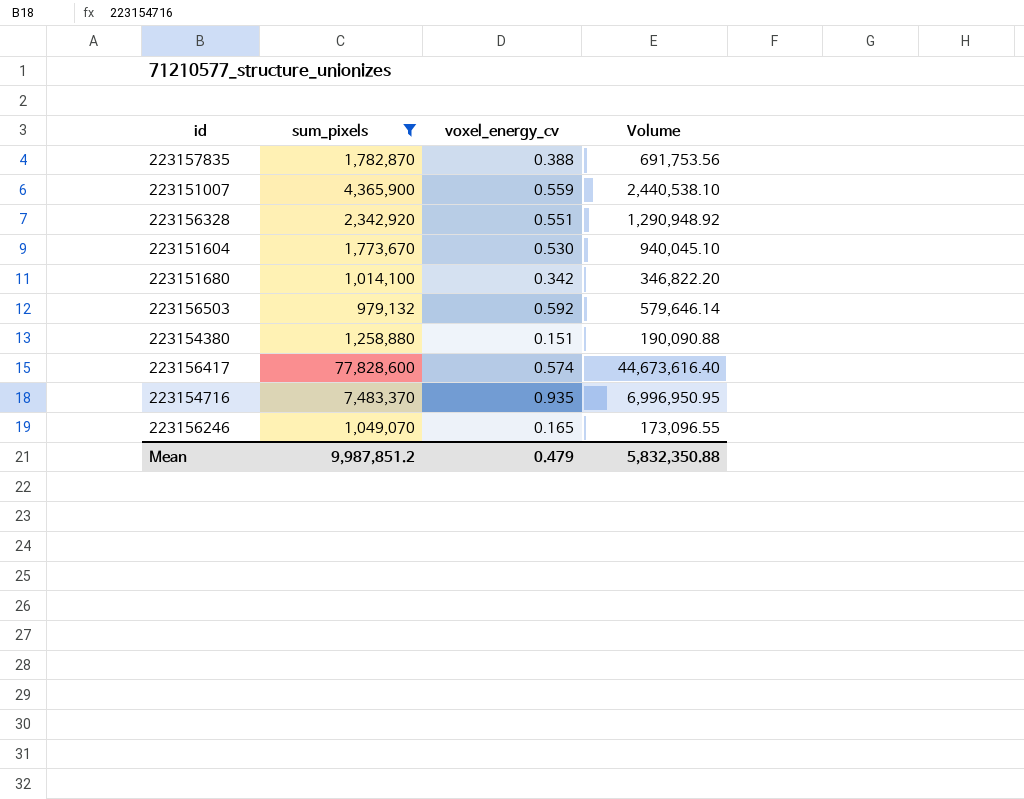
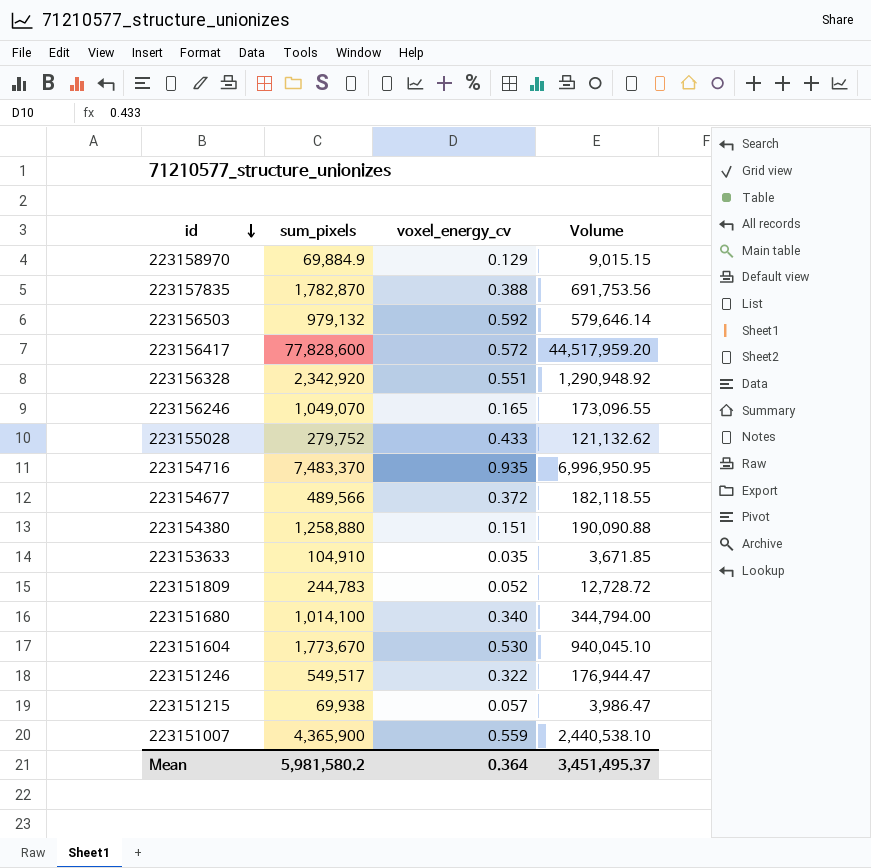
filter: sum_pixels >= 979,132 -> none
row order: none -> id descending
223156417 | voxel_energy_cv: 0.574 -> 0.572
223156417 | Volume: 44,673,616.40 -> 44,517,959.20
223151680 | voxel_energy_cv: 0.342 -> 0.340
223151680 | Volume: 346,822.20 -> 344,794.00
Mean | sum_pixels: 9,987,851.2 -> 5,981,580.2
Mean | voxel_energy_cv: 0.479 -> 0.364
Mean | Volume: 5,832,350.88 -> 3,451,495.37

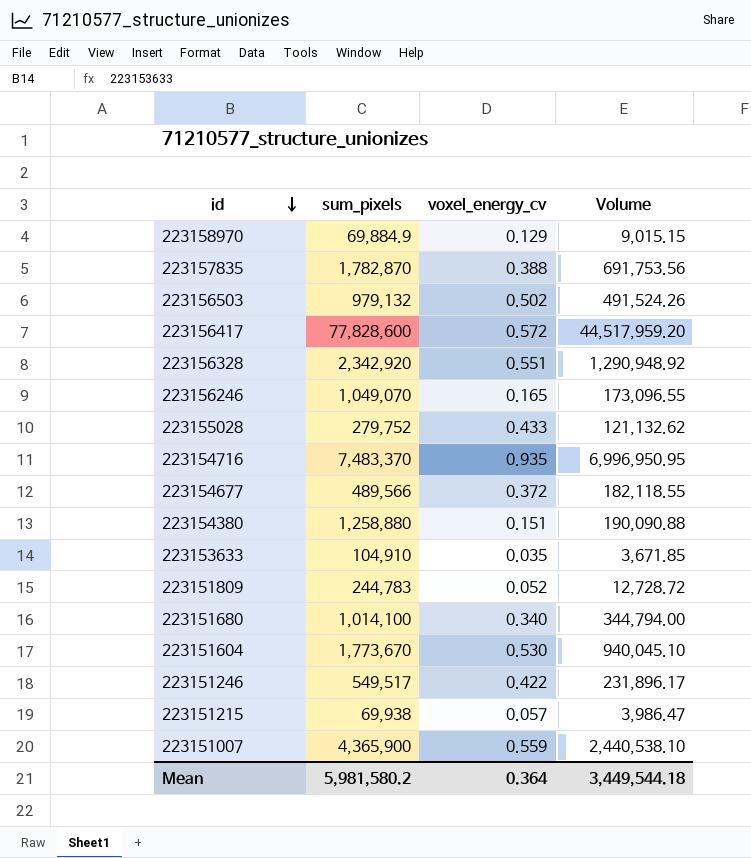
223156503 | voxel_energy_cv: 0.592 -> 0.502
223156503 | Volume: 579,646.14 -> 491,524.26
223151246 | voxel_energy_cv: 0.322 -> 0.422
223151246 | Volume: 176,944.47 -> 231,896.17
Mean | Volume: 3,451,495.37 -> 3,449,544.18

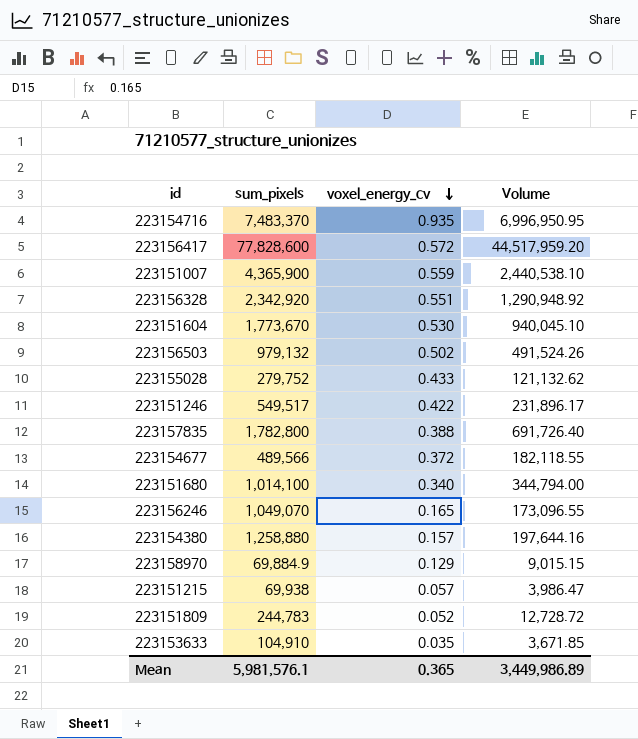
row order: id descending -> voxel_energy_cv descending
223157835 | sum_pixels: 1,782,870 -> 1,782,800
223157835 | Volume: 691,753.56 -> 691,726.40
223154380 | voxel_energy_cv: 0.151 -> 0.157
223154380 | Volume: 190,090.88 -> 197,644.16
Mean | sum_pixels: 5,981,580.2 -> 5,981,576.1
Mean | voxel_energy_cv: 0.364 -> 0.365
Mean | Volume: 3,449,544.18 -> 3,449,986.89

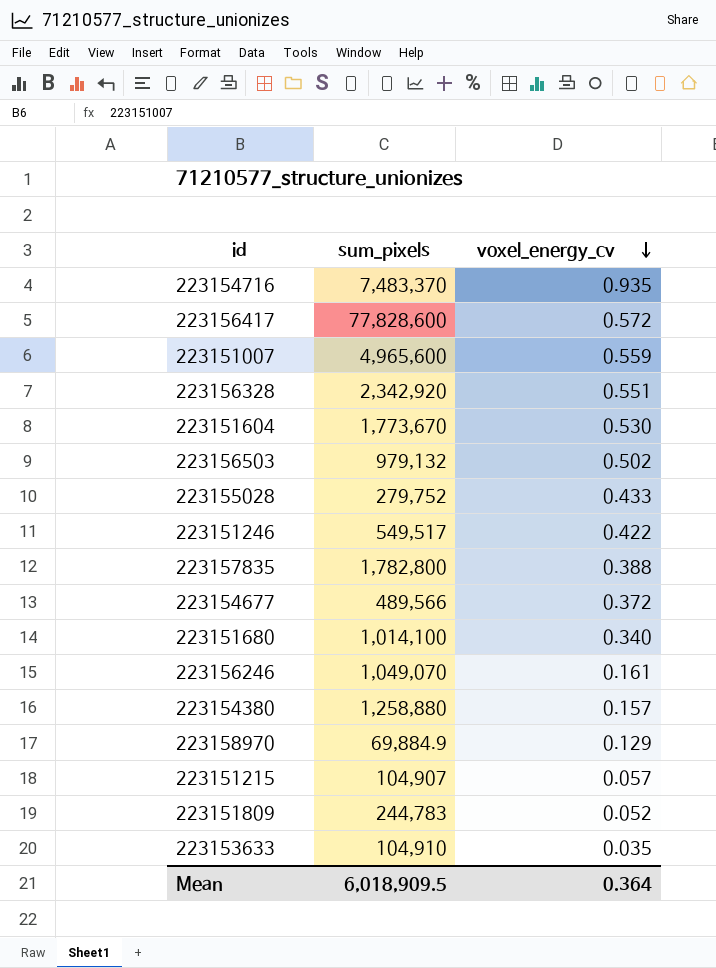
column Volume | formula: [sum_pixels] * [voxel_energy_cv] -> none
223151007 | sum_pixels: 4,365,900 -> 4,965,600
223156246 | voxel_energy_cv: 0.165 -> 0.161
223151215 | sum_pixels: 69,938 -> 104,907
Mean | sum_pixels: 5,981,576.1 -> 6,018,909.5
Mean | voxel_energy_cv: 0.365 -> 0.364

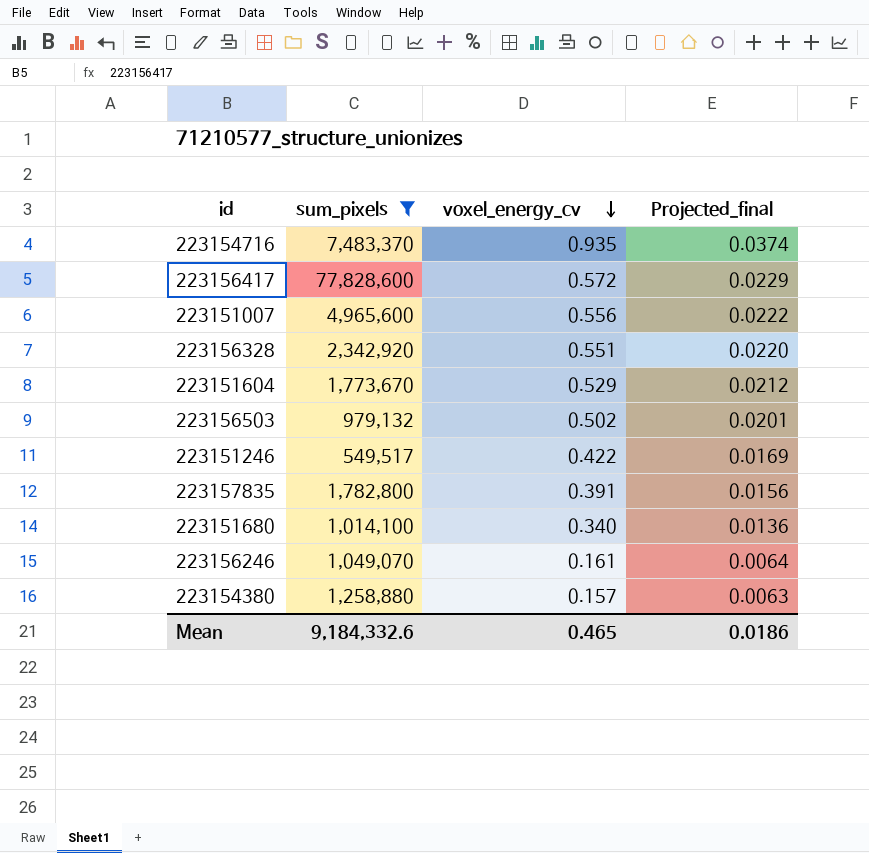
filter: none -> sum_pixels >= 549,517
column Projected_final | formula: none -> [voxel_energy_cv] * 0.04
223151007 | voxel_energy_cv: 0.559 -> 0.556
223151604 | voxel_energy_cv: 0.530 -> 0.529
223157835 | voxel_energy_cv: 0.388 -> 0.391
Mean | sum_pixels: 6,018,909.5 -> 9,184,332.6
Mean | voxel_energy_cv: 0.364 -> 0.465

